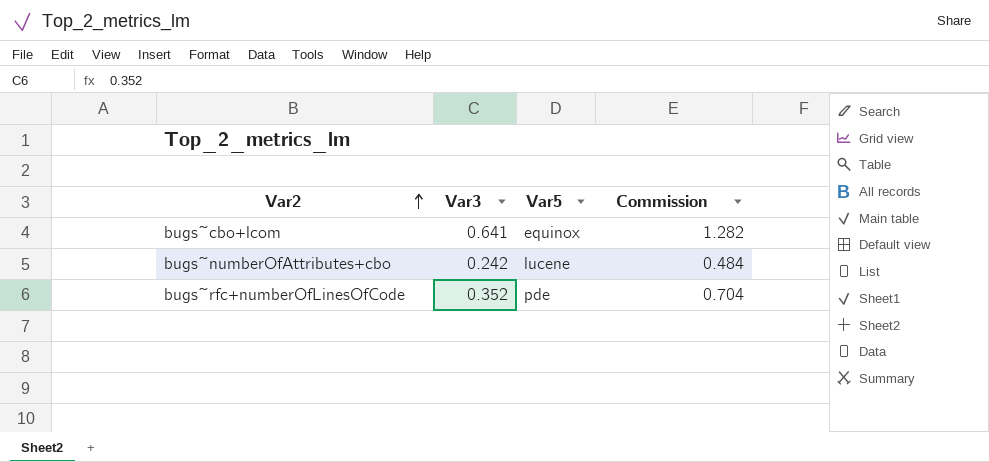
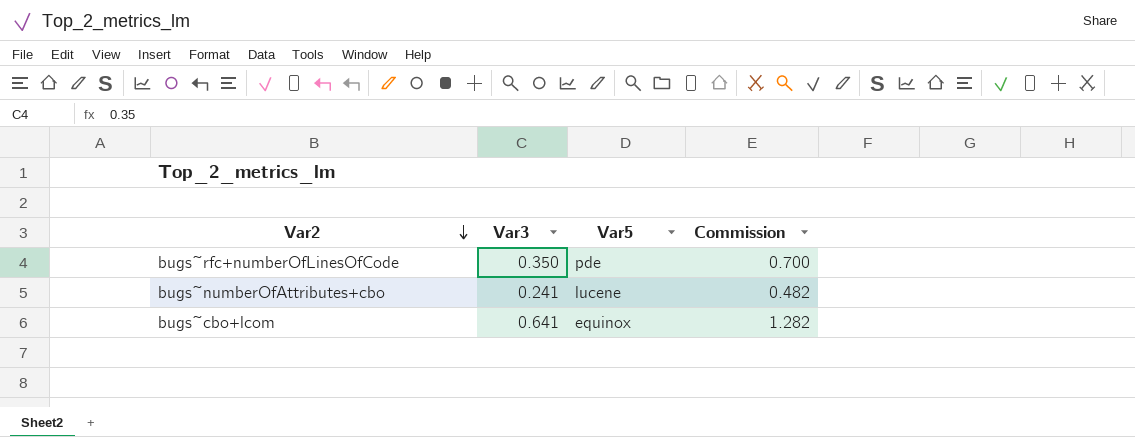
row order: Var2 ascending -> Var2 descending
bugs~rfc+numberOfLinesOfCode | Var3: 0.352 -> 0.350
bugs~rfc+numberOfLinesOfCode | Commission: 0.704 -> 0.700
bugs~numberOfAttributes+cbo | Var3: 0.242 -> 0.241
bugs~numberOfAttributes+cbo | Commission: 0.484 -> 0.482

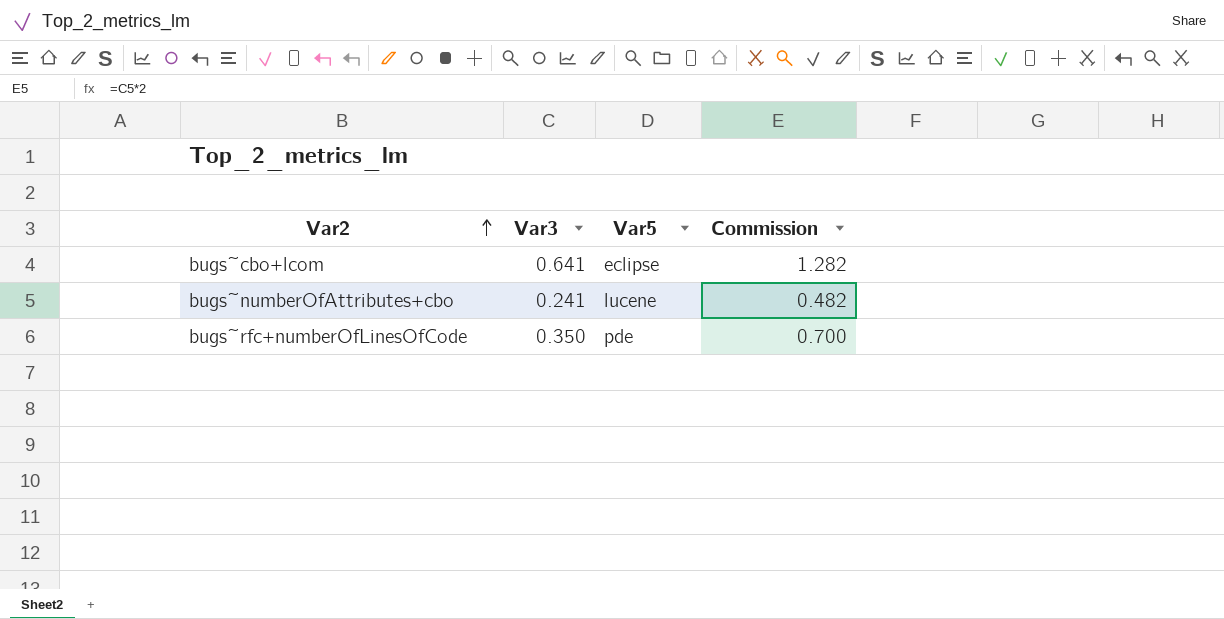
row order: Var2 descending -> Var2 ascending
bugs~cbo+lcom | Var5: equinox -> eclipse

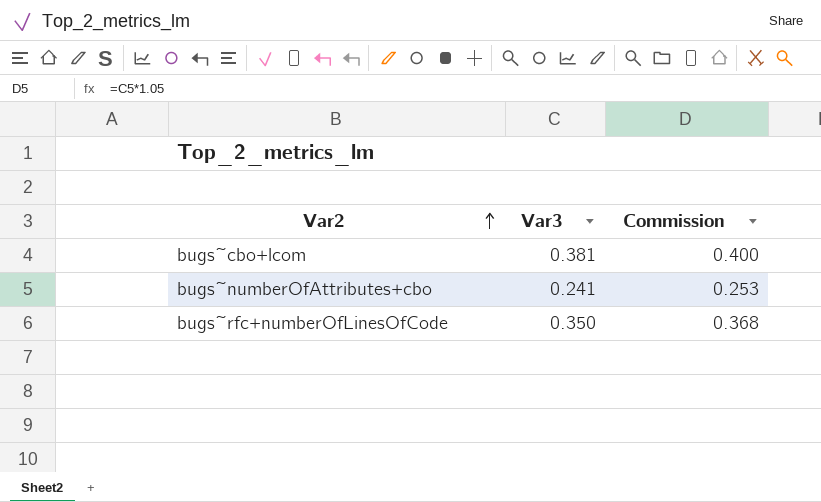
column Var5 | position: 3 -> none
column Commission | formula: [Var3] * 2 -> [Var3] * 1.05
bugs~cbo+lcom | Var3: 0.641 -> 0.381

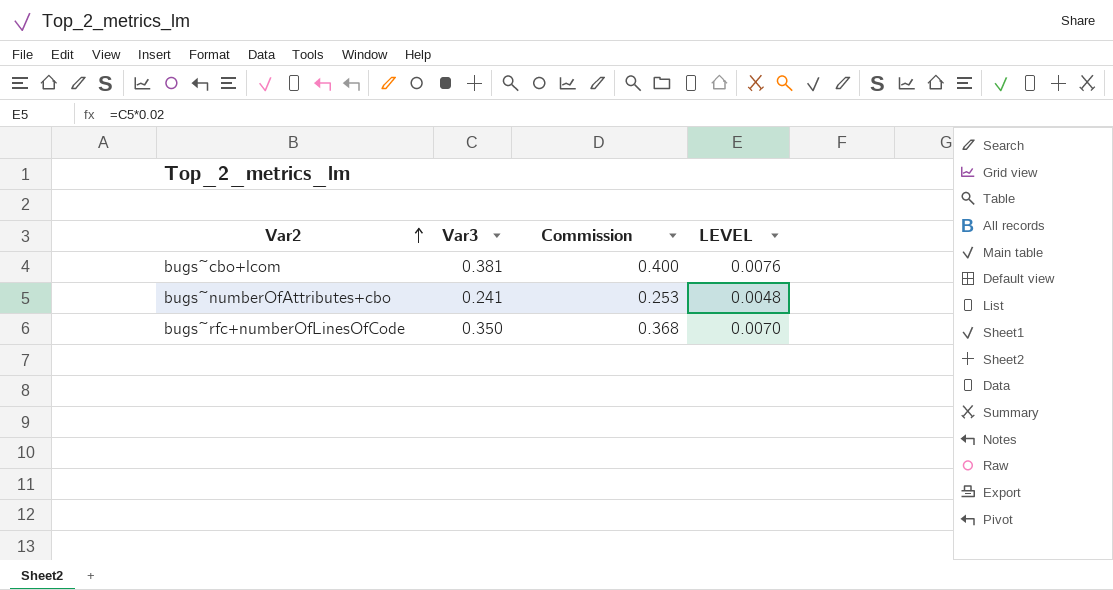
column LEVEL | formula: none -> [Var3] * 0.02

